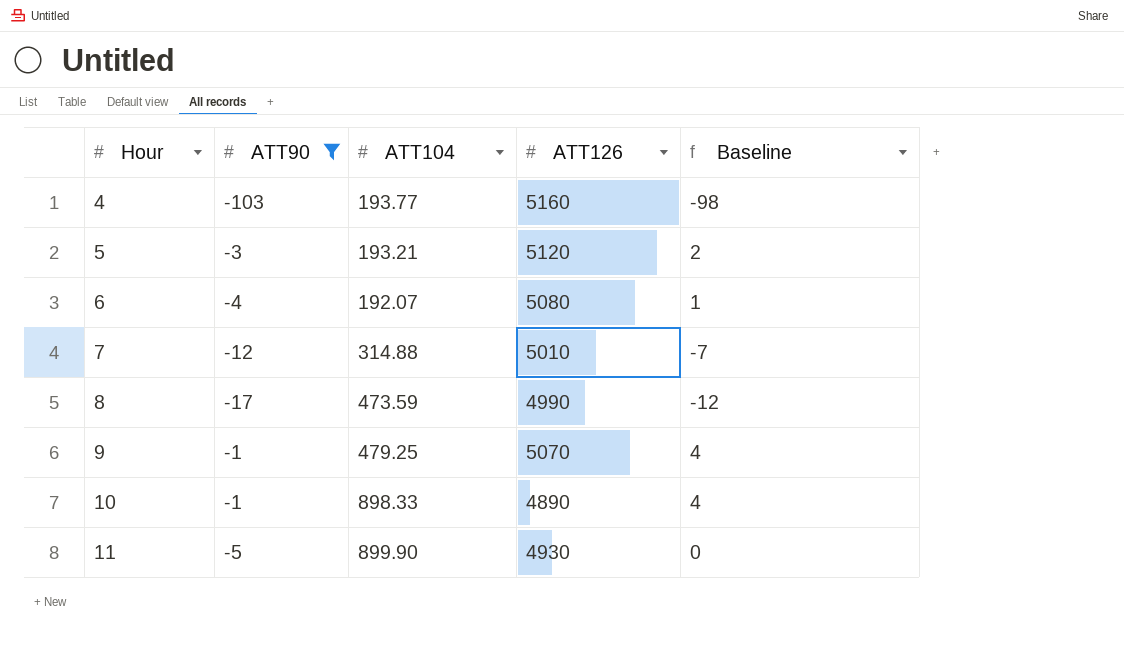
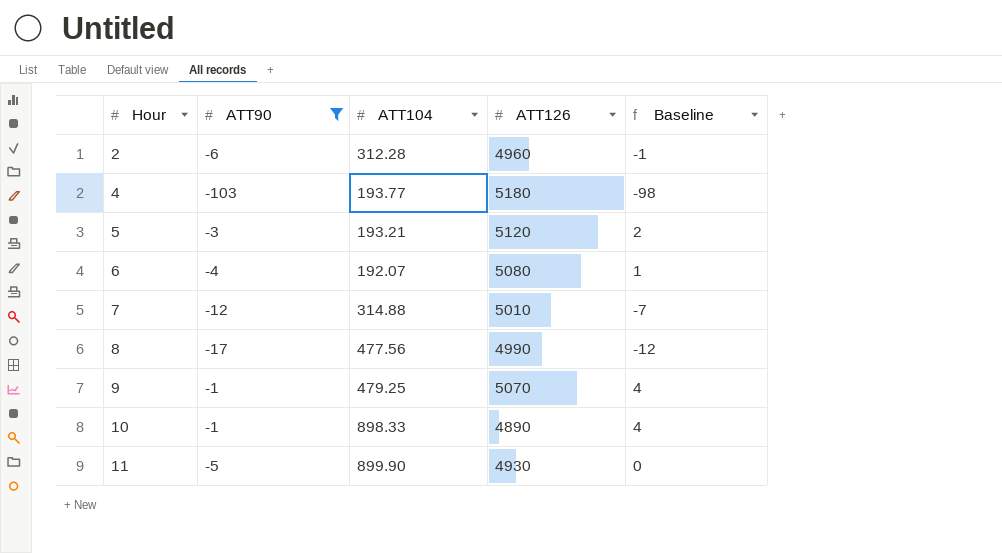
row 2: none -> -6 | 312.28 | 4960 | -1
4 | ATT126: 5160 -> 5180
8 | ATT104: 473.59 -> 477.56

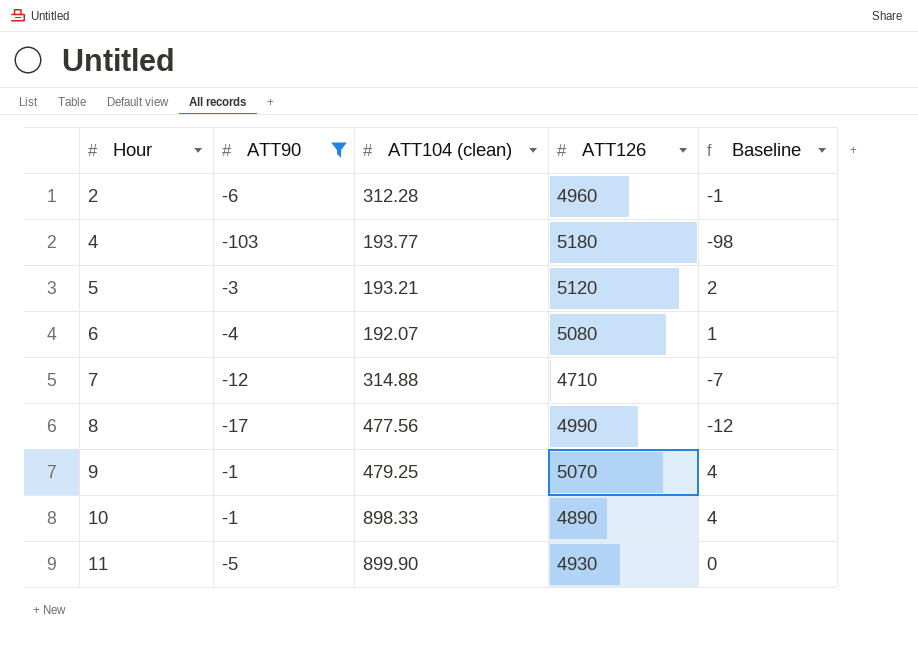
column name: ATT104 -> ATT104 (clean)
7 | ATT126: 5010 -> 4710

